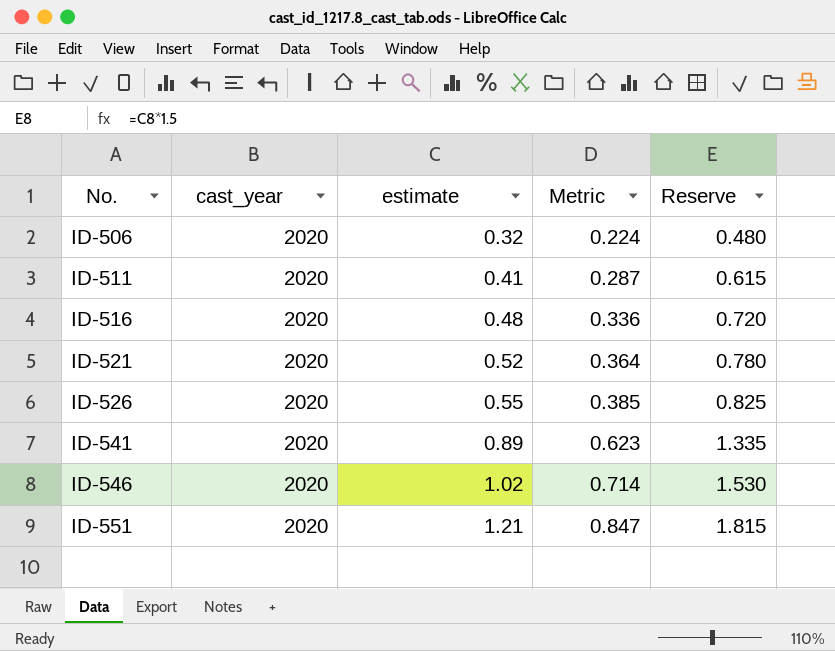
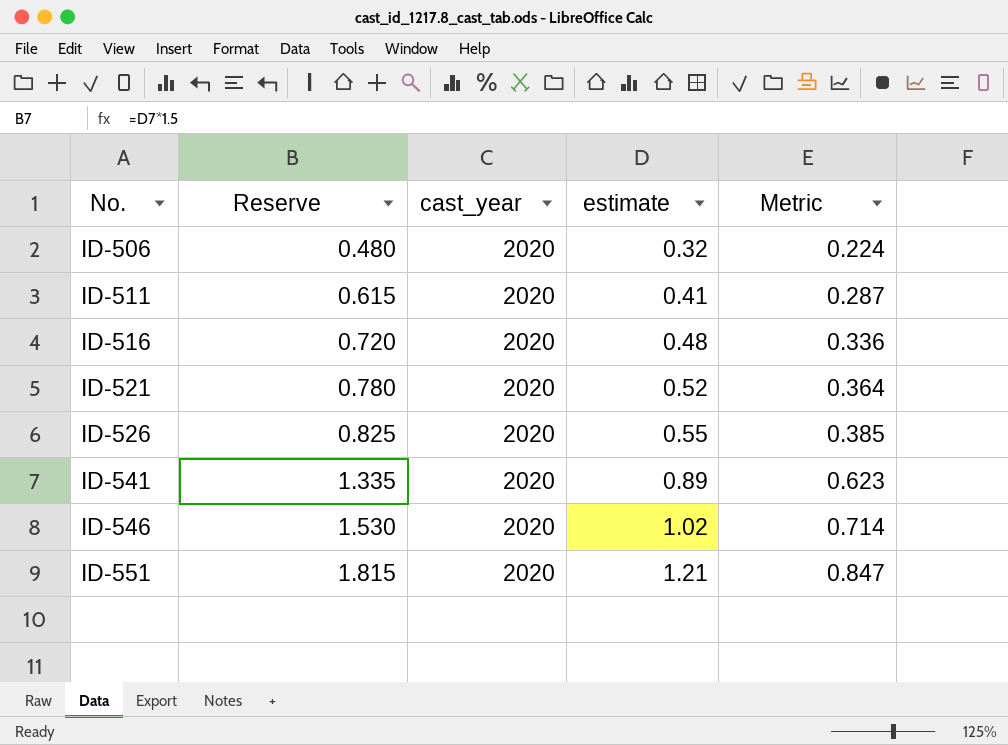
column Reserve | position: 5 -> 2

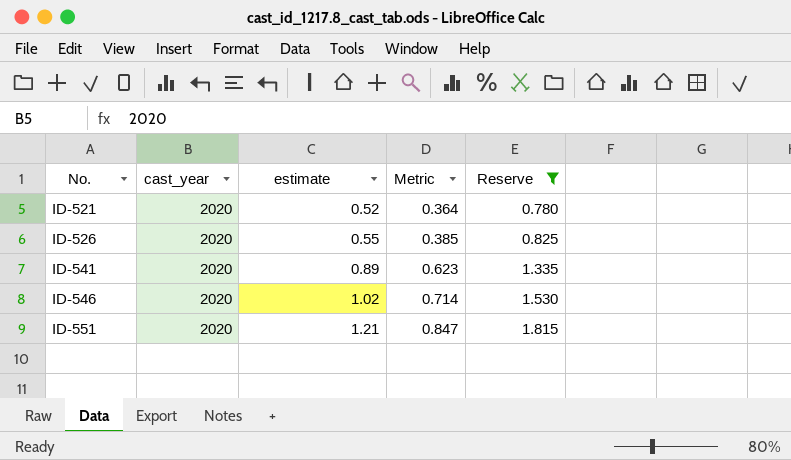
filter: none -> Reserve >= 0.780
column Reserve | position: 2 -> 5

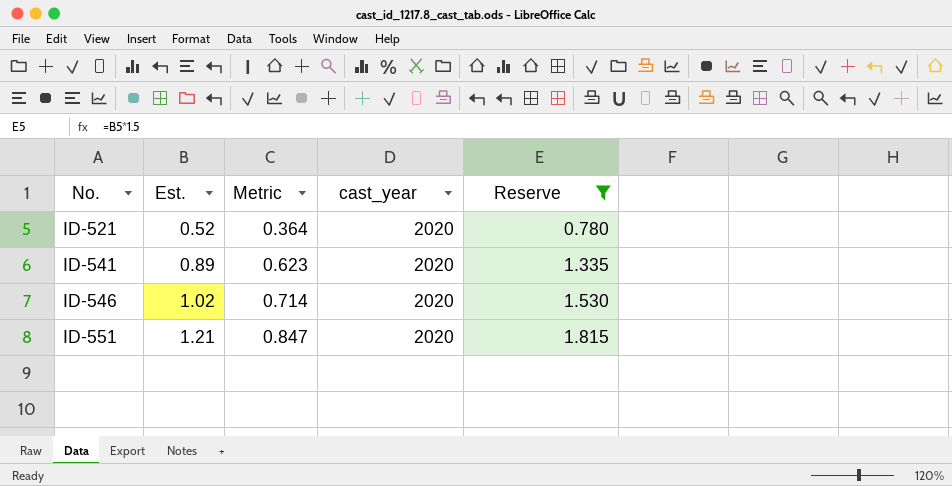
column name: estimate -> Est.
column cast_year | position: 2 -> 4
row ID-526: 2020 | 0.55 | 0.385 | 0.825 -> none

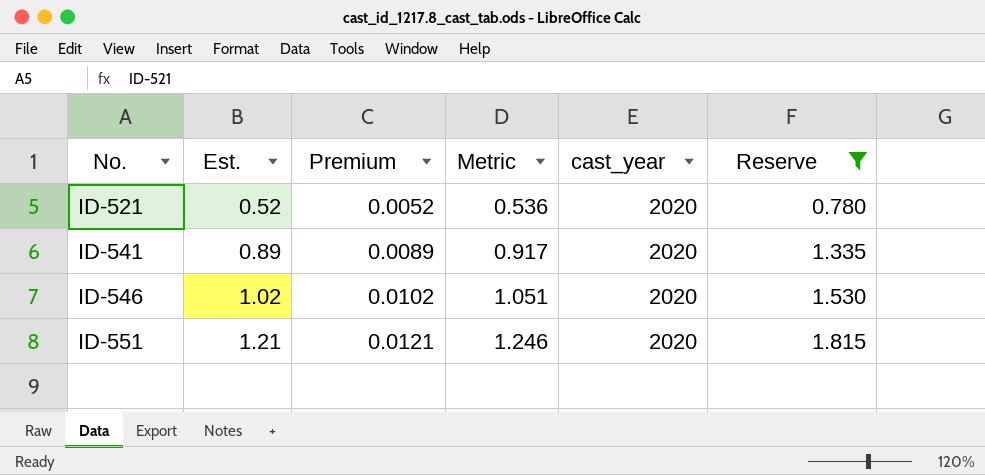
column Premium | formula: none -> [Est.] * 0.01
column Metric | formula: [Est.] * 0.7 -> [Est.] * 1.03

